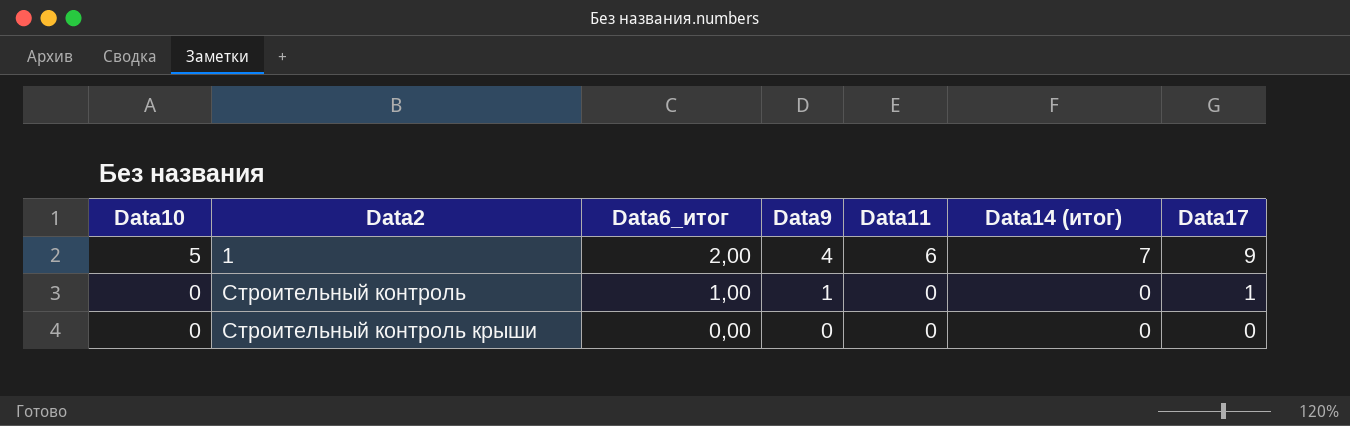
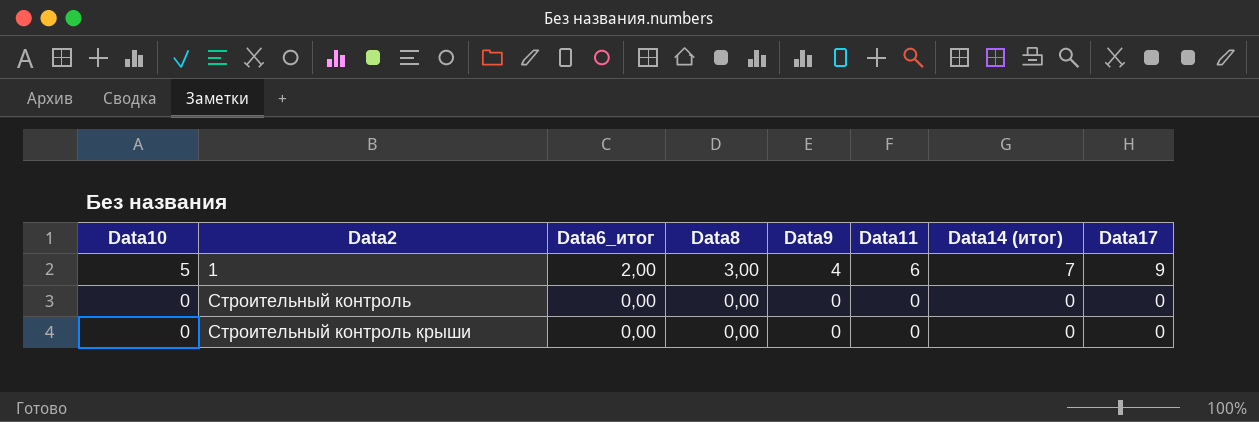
column Data8 | position: none -> 4
Строительный контроль | Data6_итог: 1,00 -> 0,00
Строительный контроль | Data9: 1 -> 0
Строительный контроль | Data17: 1 -> 0

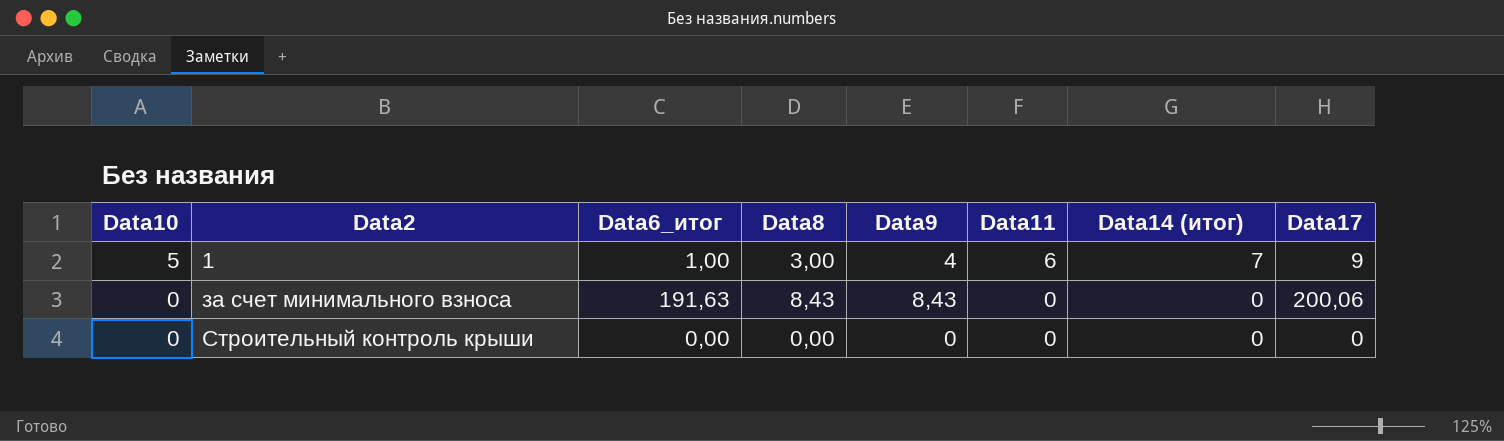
row Строительный контроль: 0 | 0,00 | 0,00 | 0 | 0 | 0 | 0 -> none
1 | Data6_итог: 2,00 -> 1,00
row за счет минимального взноса: none -> 0 | 191,63 | 8,43 | 8,43 | 0 | 0 | 200,06

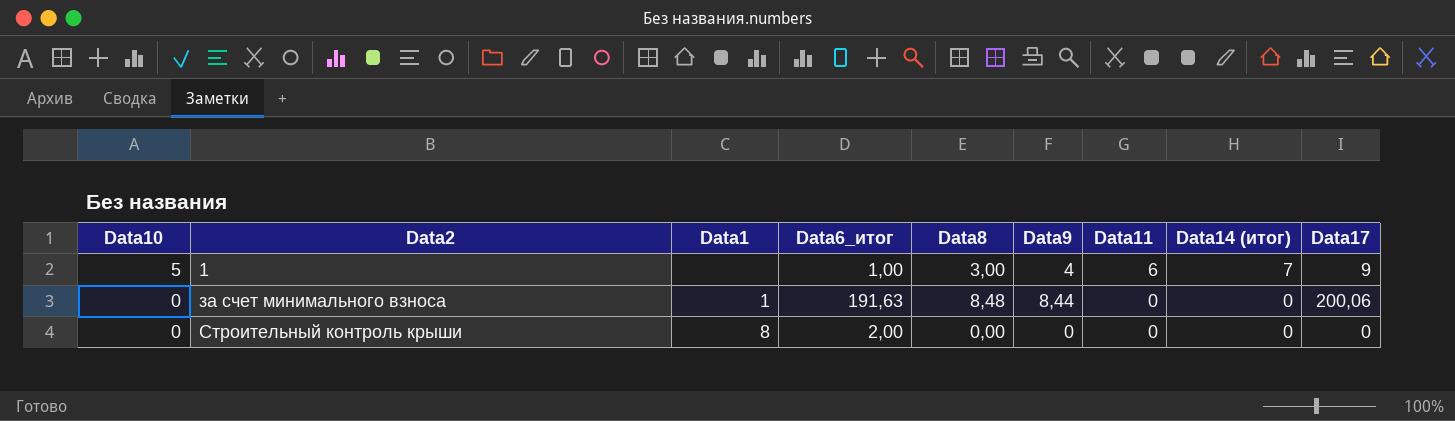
column Data1 | position: none -> 3
за счет минимального взноса | Data8: 8,43 -> 8,48
за счет минимального взноса | Data9: 8,43 -> 8,44
Строительный контроль крыши | Data6_итог: 0,00 -> 2,00

